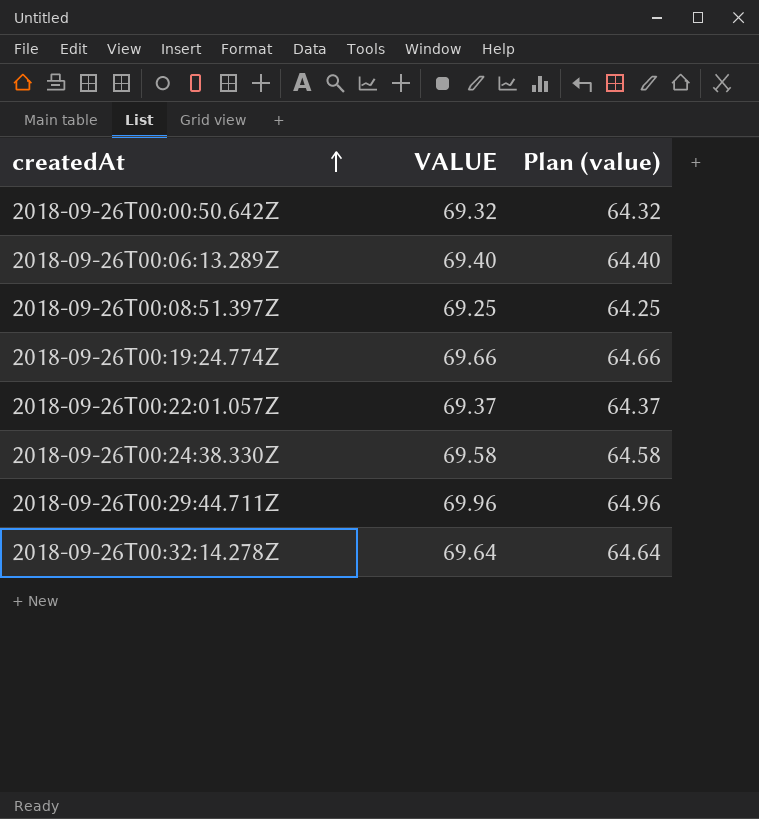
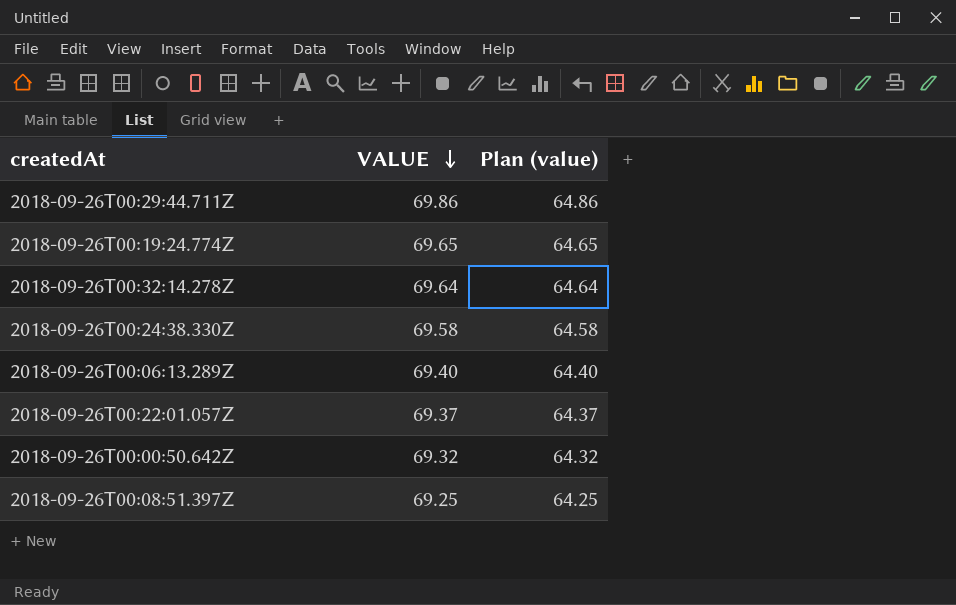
row order: createdAt ascending -> VALUE descending
2018-09-26T00:29:44.711Z | VALUE: 69.96 -> 69.86
2018-09-26T00:29:44.711Z | Plan (value): 64.96 -> 64.86
2018-09-26T00:19:24.774Z | VALUE: 69.66 -> 69.65
2018-09-26T00:19:24.774Z | Plan (value): 64.66 -> 64.65

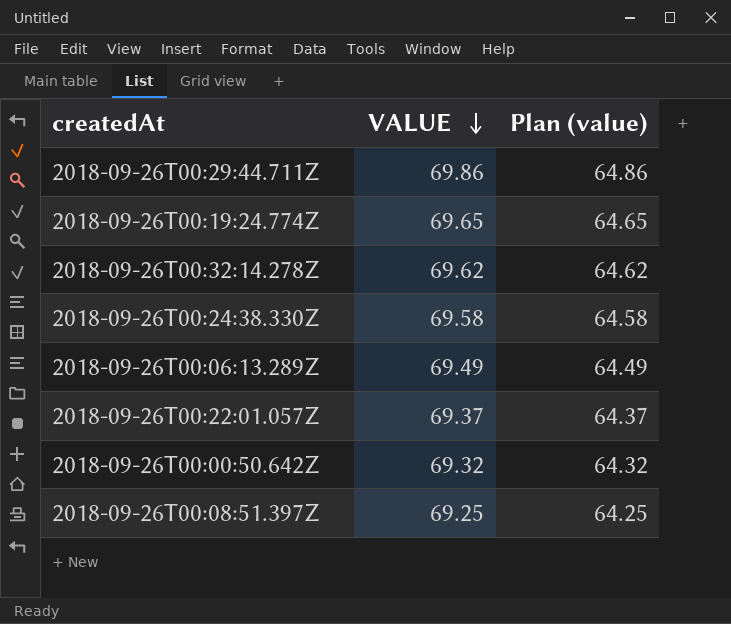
2018-09-26T00:32:14.278Z | VALUE: 69.64 -> 69.62
2018-09-26T00:32:14.278Z | Plan (value): 64.64 -> 64.62
2018-09-26T00:06:13.289Z | VALUE: 69.40 -> 69.49
2018-09-26T00:06:13.289Z | Plan (value): 64.40 -> 64.49

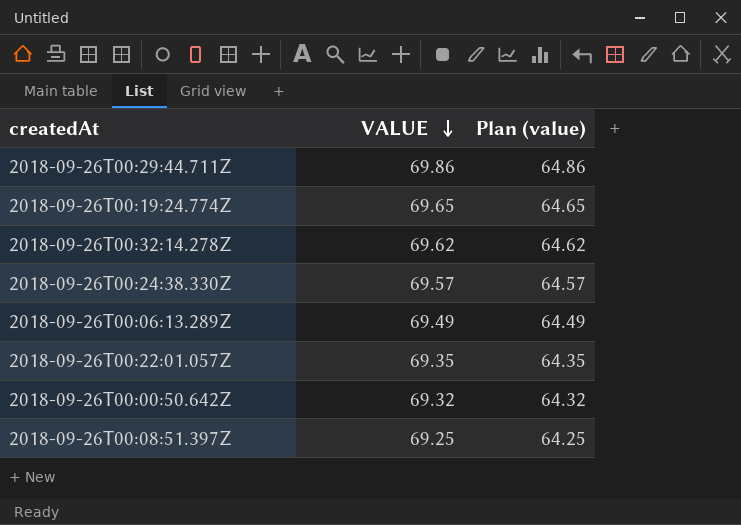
2018-09-26T00:24:38.330Z | VALUE: 69.58 -> 69.57
2018-09-26T00:24:38.330Z | Plan (value): 64.58 -> 64.57
2018-09-26T00:22:01.057Z | VALUE: 69.37 -> 69.35
2018-09-26T00:22:01.057Z | Plan (value): 64.37 -> 64.35

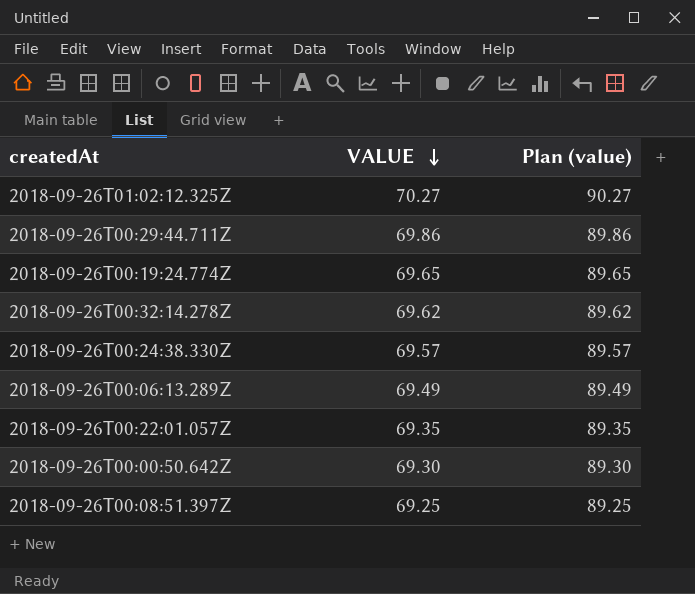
column Plan (value) | formula: [VALUE] - 5 -> [VALUE] + 20
row 2018-09-26T01:02:12.325Z: none -> 70.27 | 90.27
2018-09-26T00:00:50.642Z | VALUE: 69.32 -> 69.30

